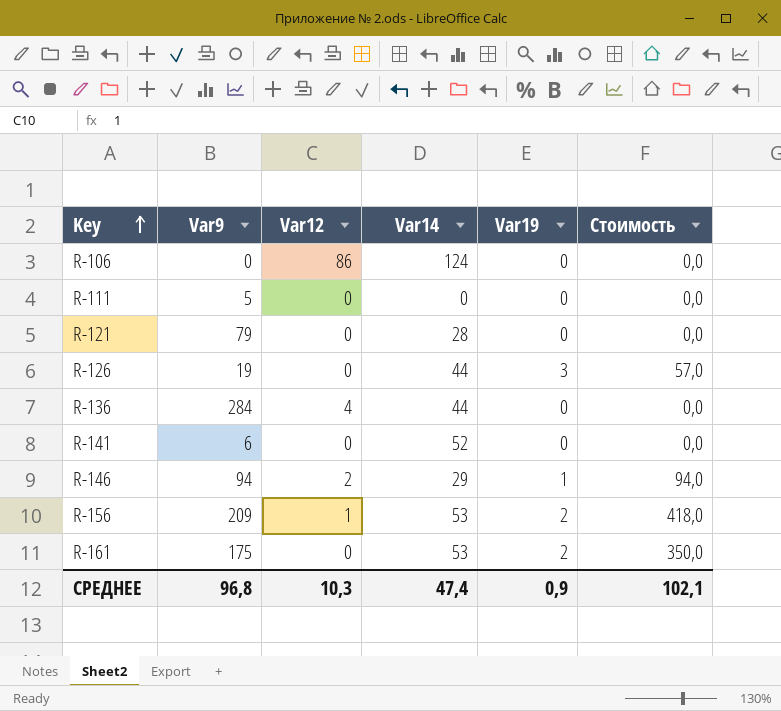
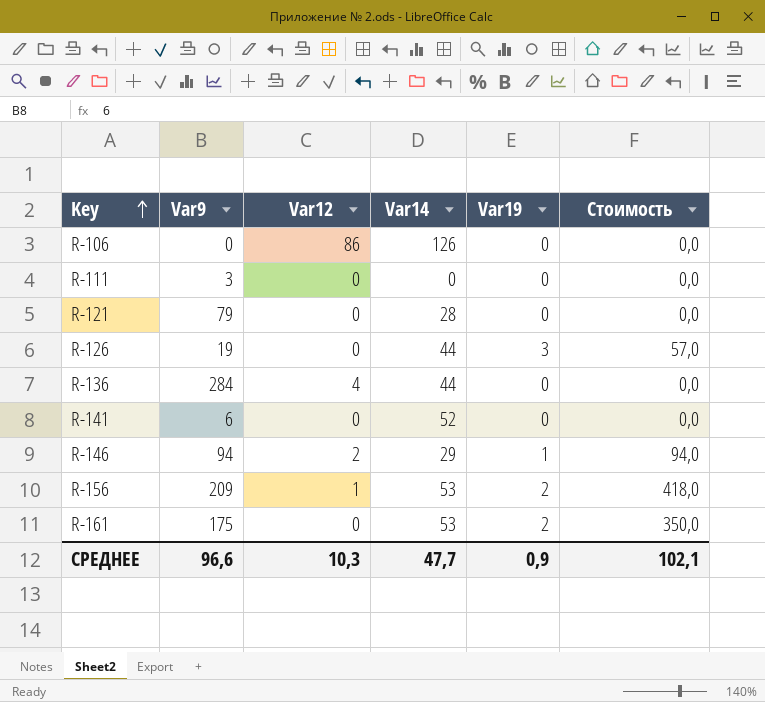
R-106 | Var14: 124 -> 126
R-111 | Var9: 5 -> 3
СРЕДНЕЕ | Var9: 96,8 -> 96,6
СРЕДНЕЕ | Var14: 47,4 -> 47,7

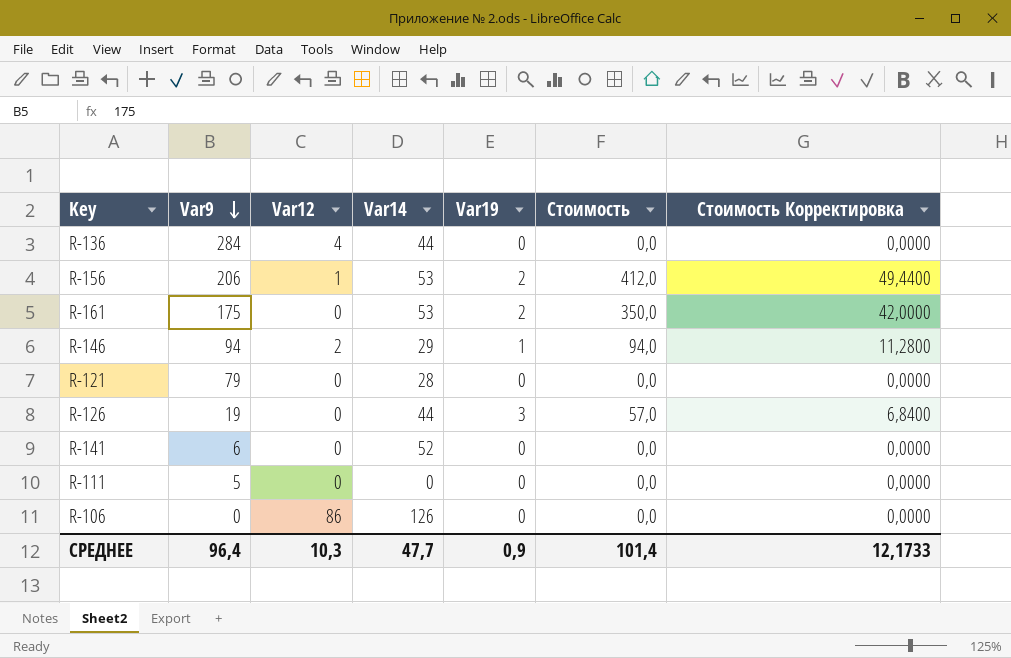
row order: Key ascending -> Var9 descending
column Стоимость Корректировка | formula: none -> [Стоимость] * 0,12
R-156 | Var9: 209 -> 206
R-156 | Стоимость: 418,0 -> 412,0
R-111 | Var9: 3 -> 5
СРЕДНЕЕ | Var9: 96,6 -> 96,4
СРЕДНЕЕ | Стоимость: 102,1 -> 101,4

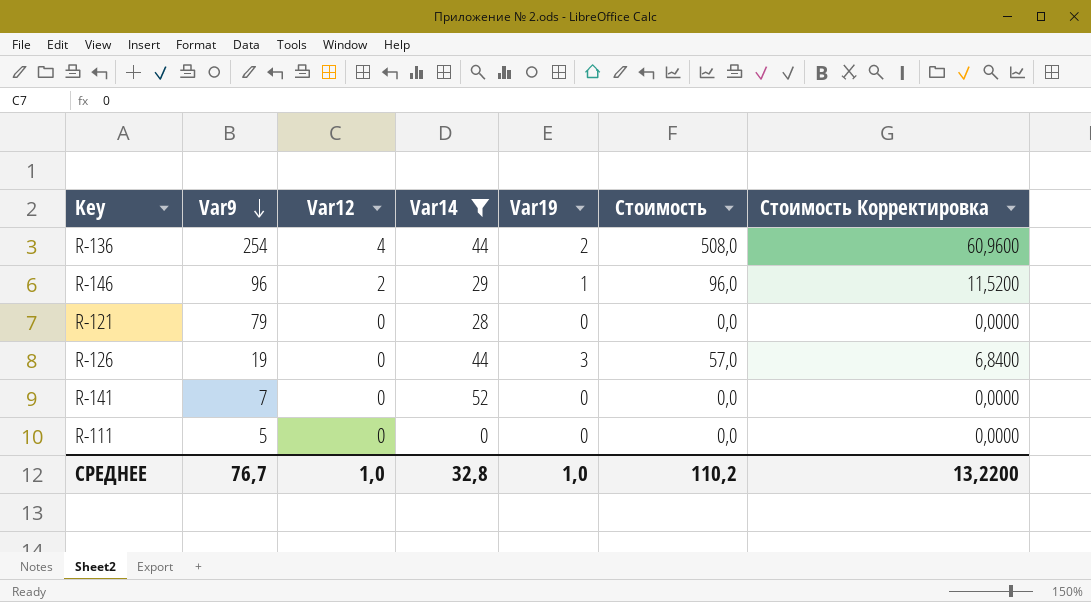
filter: none -> Var14 <= 52
R-136 | Var9: 284 -> 254
R-136 | Var19: 0 -> 2
R-136 | Стоимость: 0,0 -> 508,0
R-136 | Стоимость Корректировка: 0,0000 -> 60,9600
R-146 | Var9: 94 -> 96
R-146 | Стоимость: 94,0 -> 96,0
R-146 | Стоимость Корректировка: 11,2800 -> 11,5200
R-141 | Var9: 6 -> 7
СРЕДНЕЕ | Var9: 96,4 -> 76,7
СРЕДНЕЕ | Var12: 10,3 -> 1,0
СРЕДНЕЕ | Var14: 47,7 -> 32,8
СРЕДНЕЕ | Var19: 0,9 -> 1,0
СРЕДНЕЕ | Стоимость: 101,4 -> 110,2
СРЕДНЕЕ | Стоимость Корректировка: 12,1733 -> 13,2200

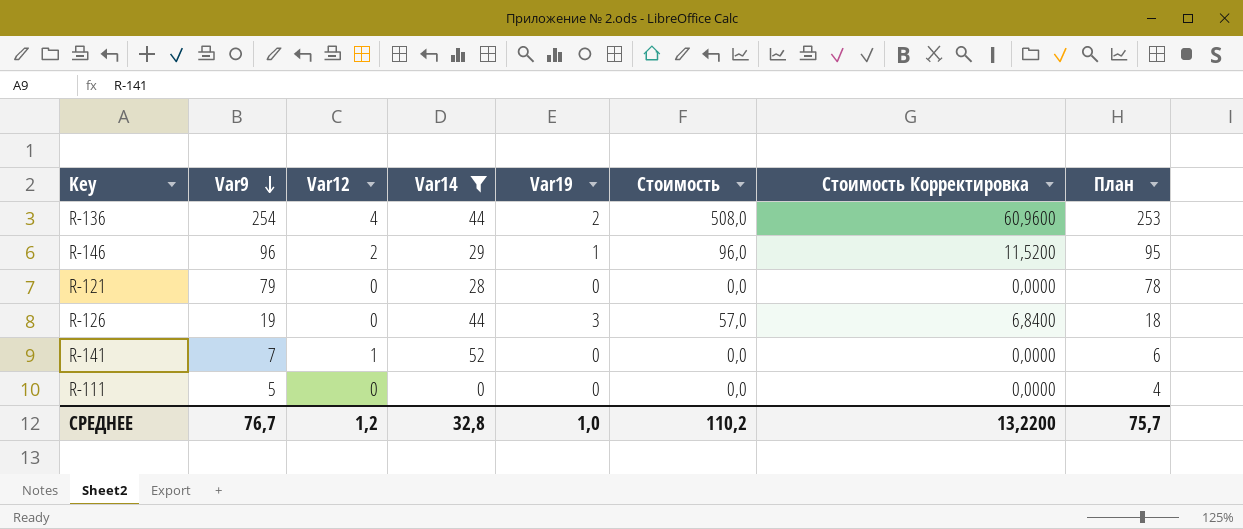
column План | formula: none -> [Var9] - 1
R-141 | Var12: 0 -> 1
СРЕДНЕЕ | Var12: 1,0 -> 1,2

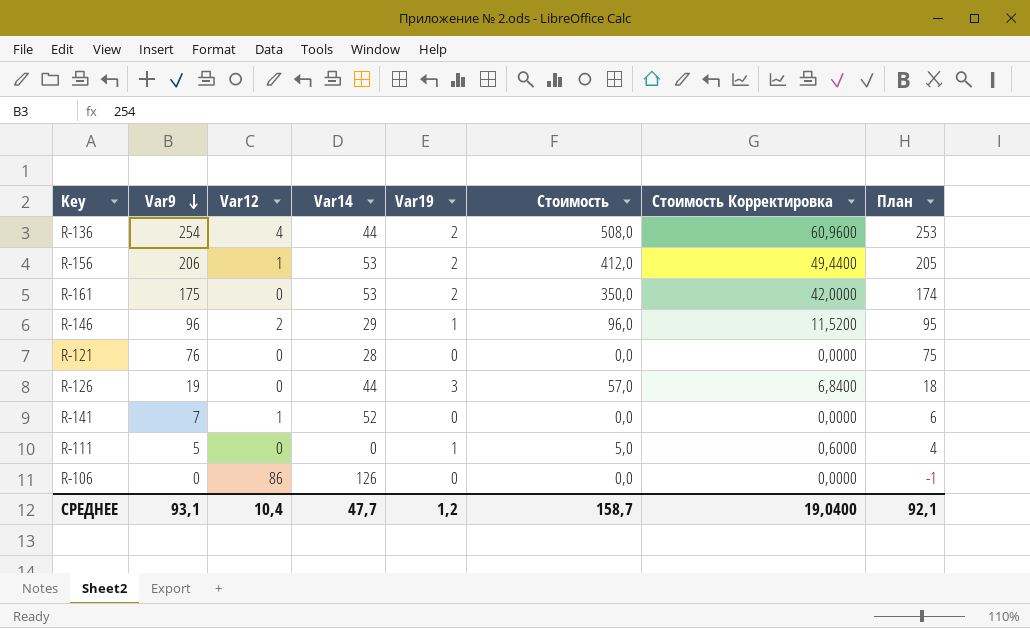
filter: Var14 <= 52 -> none
R-121 | Var9: 79 -> 76
R-121 | План: 78 -> 75
R-111 | Var19: 0 -> 1
R-111 | Стоимость: 0,0 -> 5,0
R-111 | Стоимость Корректировка: 0,0000 -> 0,6000
СРЕДНЕЕ | Var9: 76,7 -> 93,1
СРЕДНЕЕ | Var12: 1,2 -> 10,4
СРЕДНЕЕ | Var14: 32,8 -> 47,7
СРЕДНЕЕ | Var19: 1,0 -> 1,2
СРЕДНЕЕ | Стоимость: 110,2 -> 158,7
СРЕДНЕЕ | Стоимость Корректировка: 13,2200 -> 19,0400
СРЕДНЕЕ | План: 75,7 -> 92,1

